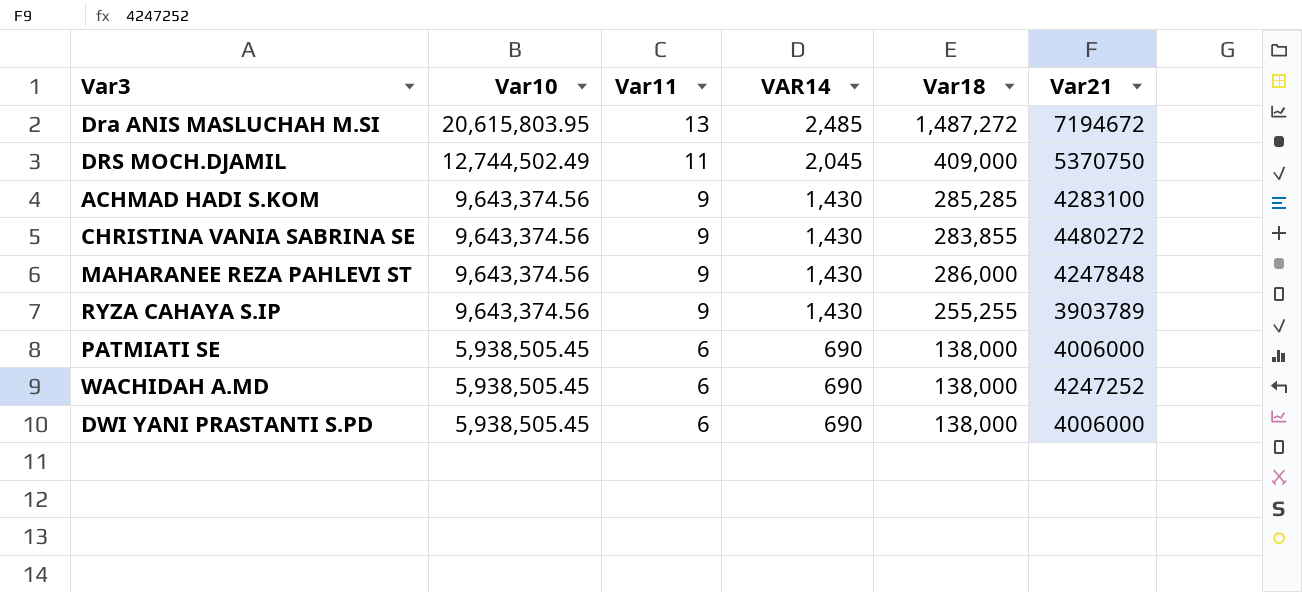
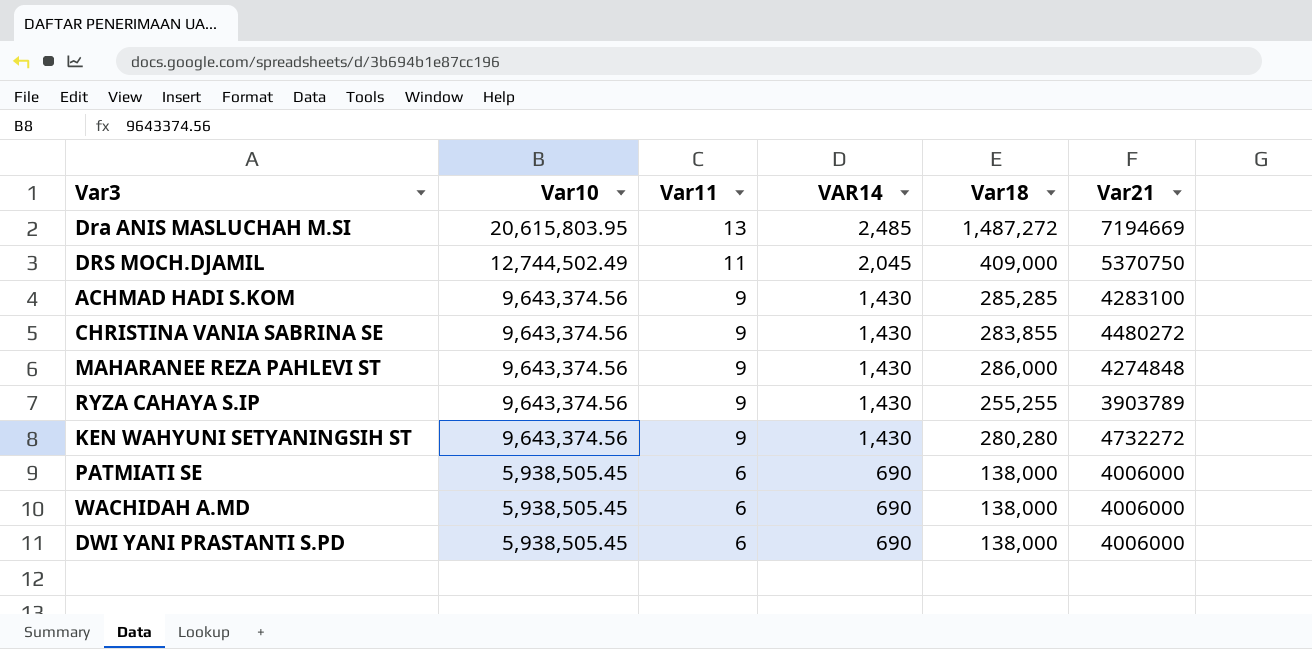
Dra ANIS MASLUCHAH M.SI | Var21: 7194672 -> 7194669
MAHARANEE REZA PAHLEVI ST | Var21: 4247848 -> 4274848
row KEN WAHYUNI SETYANINGSIH ST: none -> 9,643,374.56 | 9 | 1,430 | 280,280 | 4732272
WACHIDAH A.MD | Var21: 4247252 -> 4006000

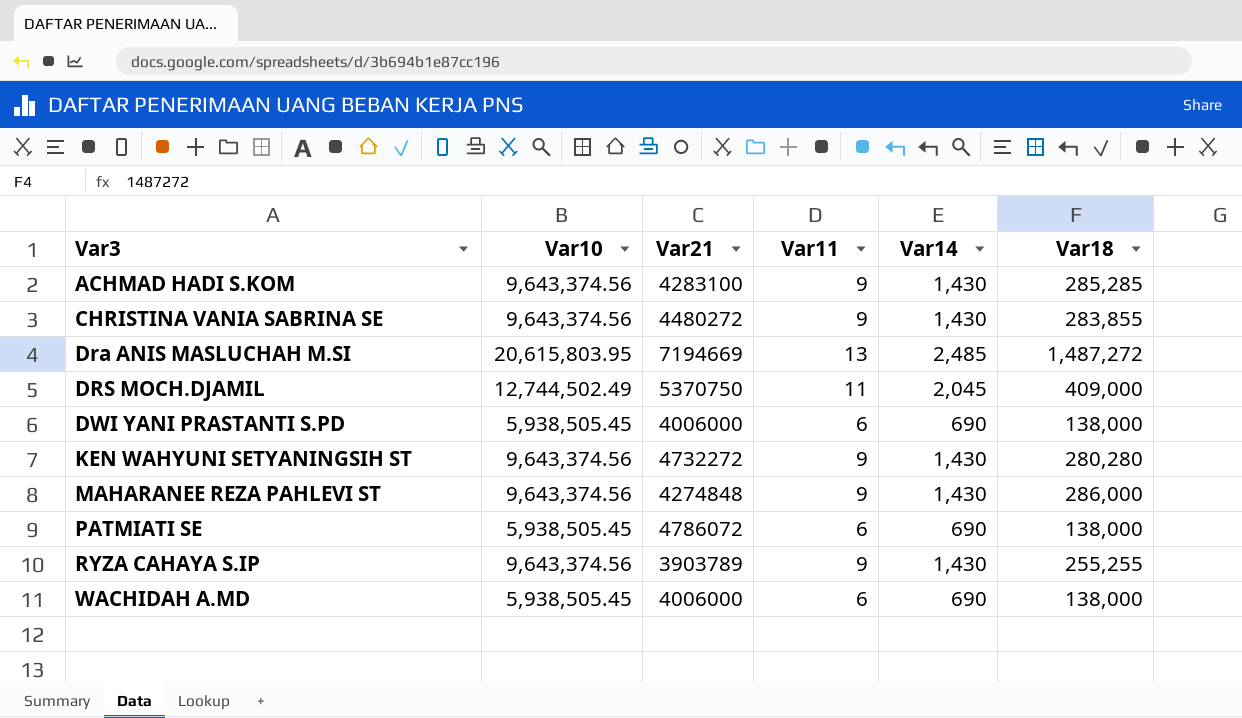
row order: Var10 descending -> Var3 ascending
column Var21 | position: 6 -> 3
column name: VAR14 -> Var14
PATMIATI SE | Var21: 4006000 -> 4786072

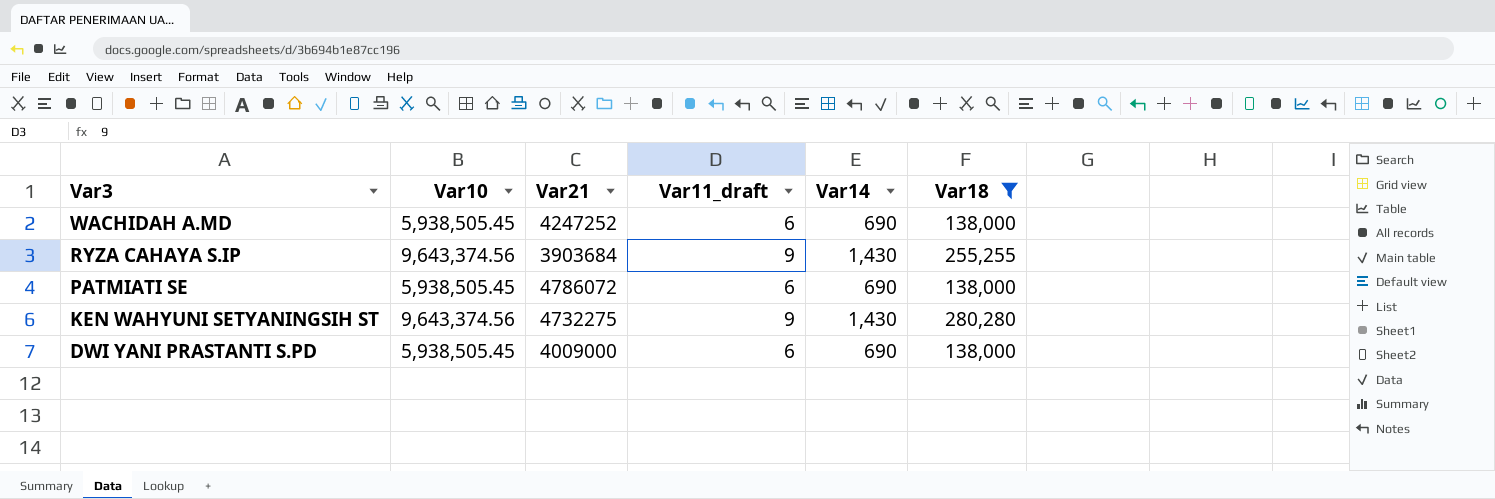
filter: none -> Var18 <= 280,280
row order: Var3 ascending -> Var3 descending
column name: Var11 -> Var11_draft
WACHIDAH A.MD | Var21: 4006000 -> 4247252
RYZA CAHAYA S.IP | Var21: 3903789 -> 3903684
KEN WAHYUNI SETYANINGSIH ST | Var21: 4732272 -> 4732275
DWI YANI PRASTANTI S.PD | Var21: 4006000 -> 4009000

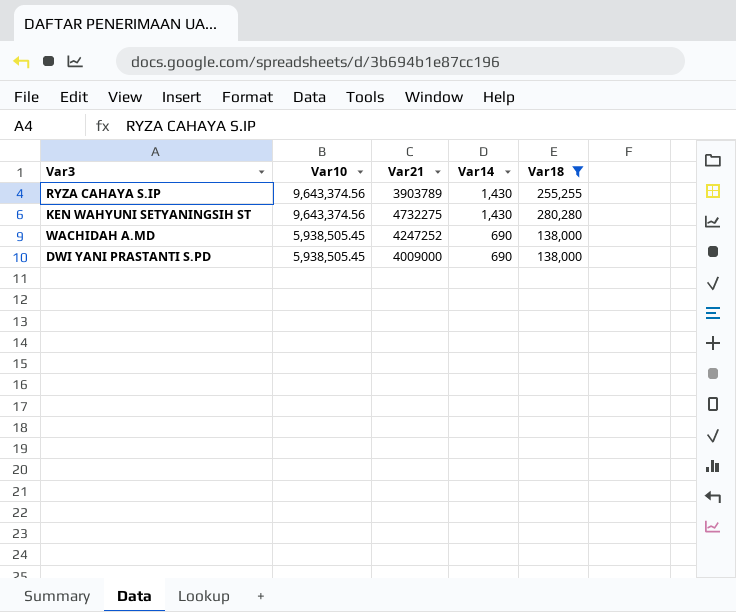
row order: Var3 descending -> Var10 descending
column Var11_draft | position: 4 -> none
row PATMIATI SE: 5,938,505.45 | 4786072 | 6 | 690 | 138,000 -> none
RYZA CAHAYA S.IP | Var21: 3903684 -> 3903789

